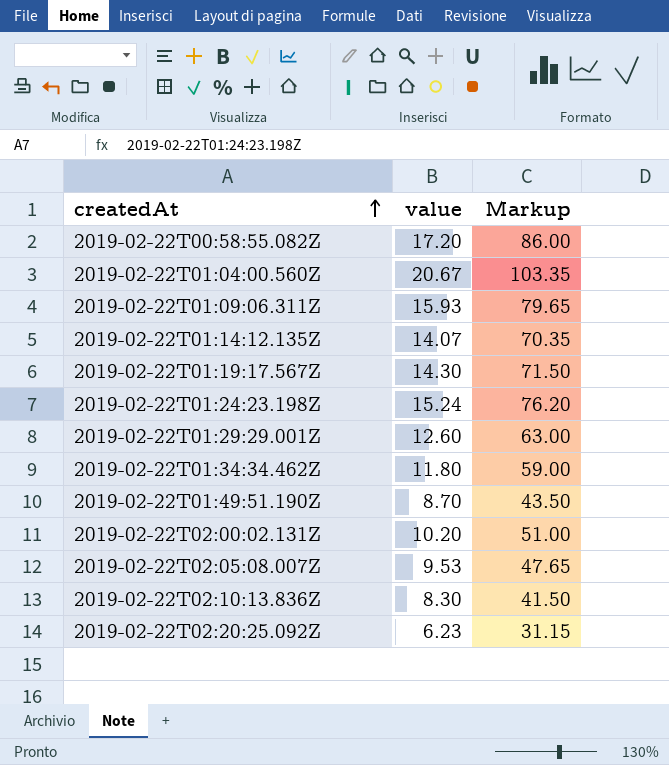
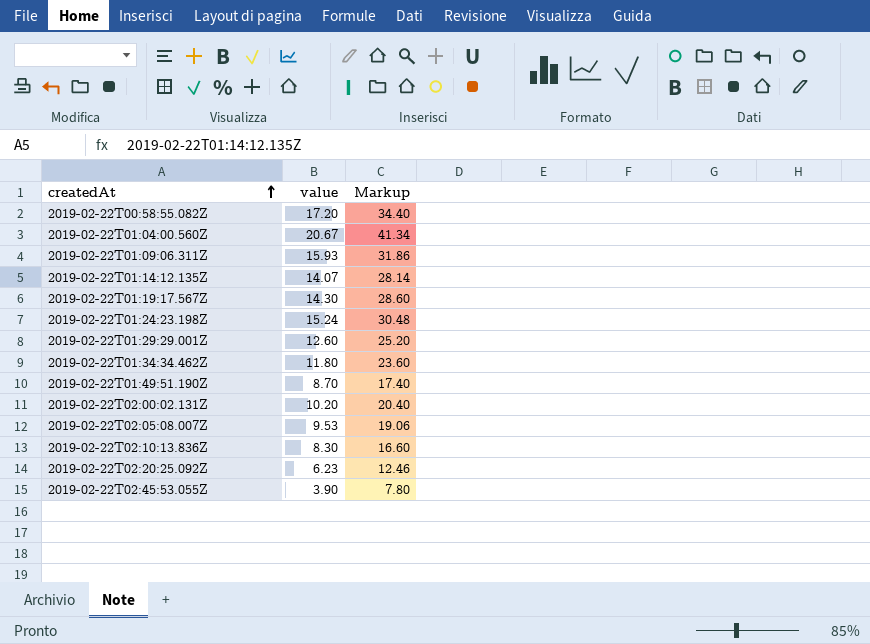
column Markup | formula: [value] * 5 -> [value] * 2
row 2019-02-22T02:45:53.055Z: none -> 3.90 | 7.80

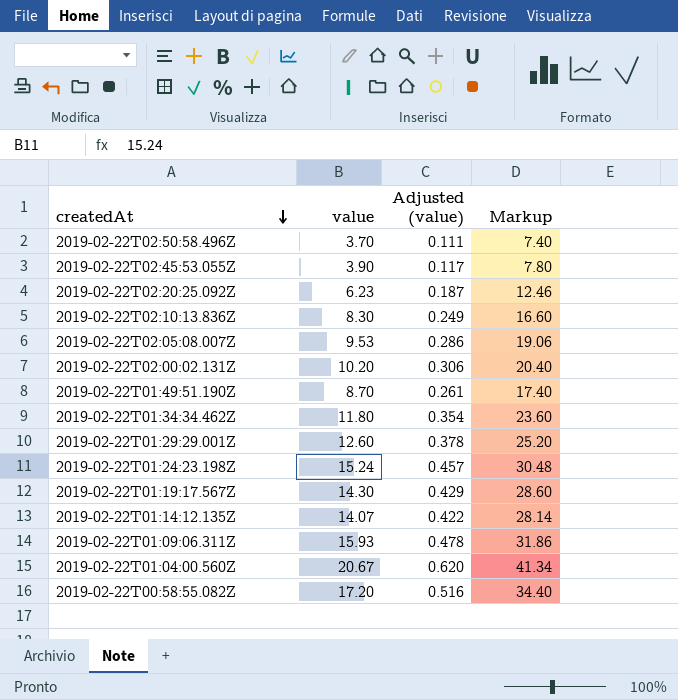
row order: createdAt ascending -> createdAt descending
column Adjusted (value) | formula: none -> [value] * 0.03
row 2019-02-22T02:50:58.496Z: none -> 3.70 | 0.111 | 7.40

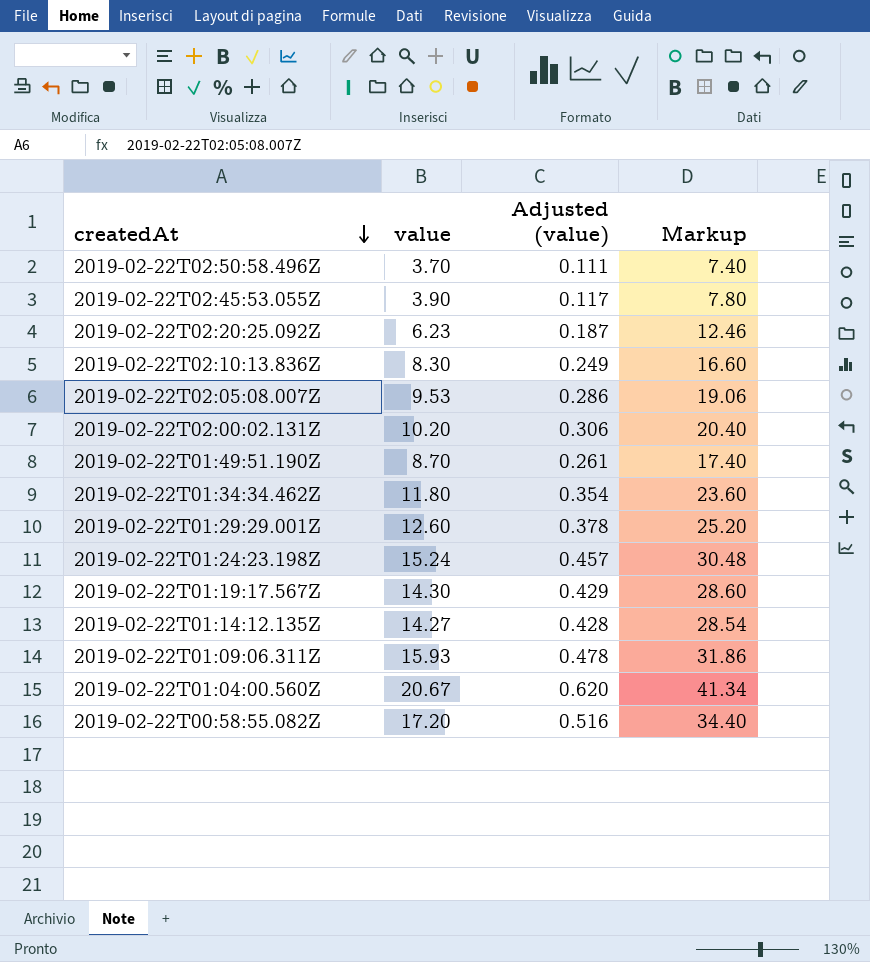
2019-02-22T01:14:12.135Z | value: 14.07 -> 14.27
2019-02-22T01:14:12.135Z | Adjusted (value): 0.422 -> 0.428
2019-02-22T01:14:12.135Z | Markup: 28.14 -> 28.54

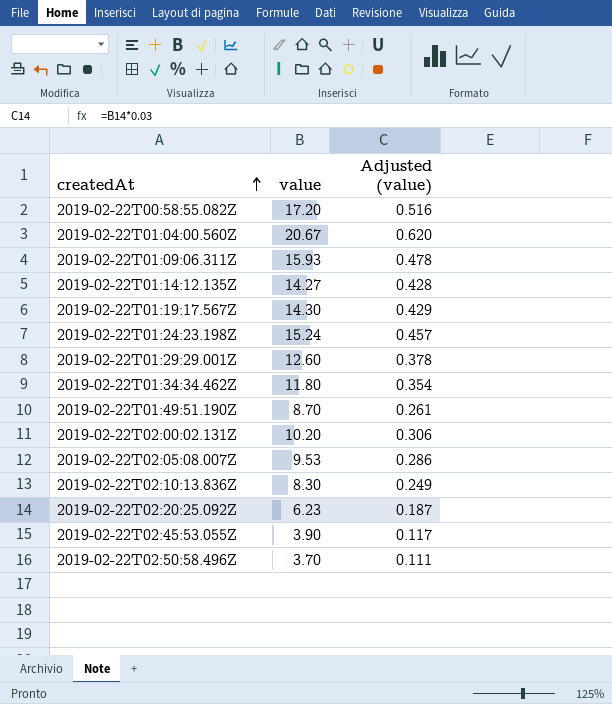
row order: createdAt descending -> createdAt ascending
column Markup | formula: [value] * 2 -> none

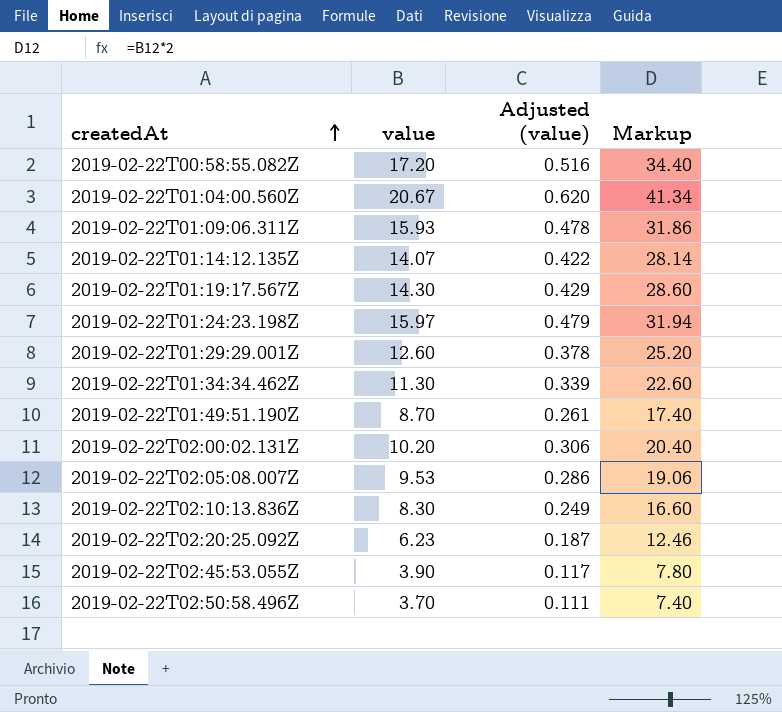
column Markup | formula: none -> [value] * 2
2019-02-22T01:14:12.135Z | value: 14.27 -> 14.07
2019-02-22T01:14:12.135Z | Adjusted (value): 0.428 -> 0.422
2019-02-22T01:24:23.198Z | value: 15.24 -> 15.97
2019-02-22T01:24:23.198Z | Adjusted (value): 0.457 -> 0.479
2019-02-22T01:34:34.462Z | value: 11.80 -> 11.30
2019-02-22T01:34:34.462Z | Adjusted (value): 0.354 -> 0.339

